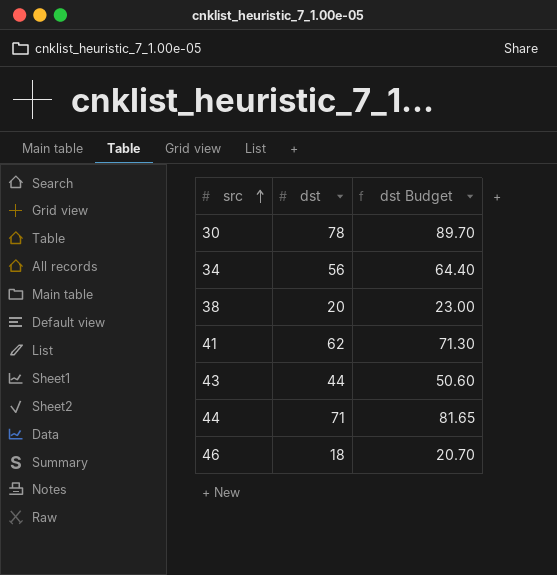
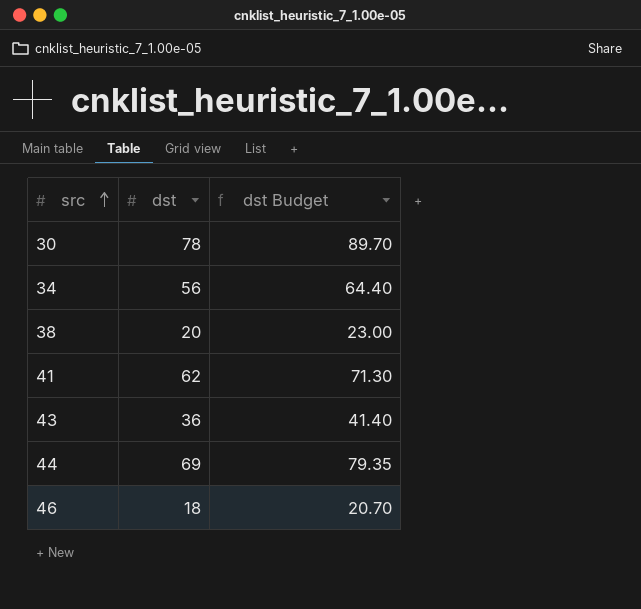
43 | dst: 44 -> 36
43 | dst Budget: 50.60 -> 41.40
44 | dst: 71 -> 69
44 | dst Budget: 81.65 -> 79.35

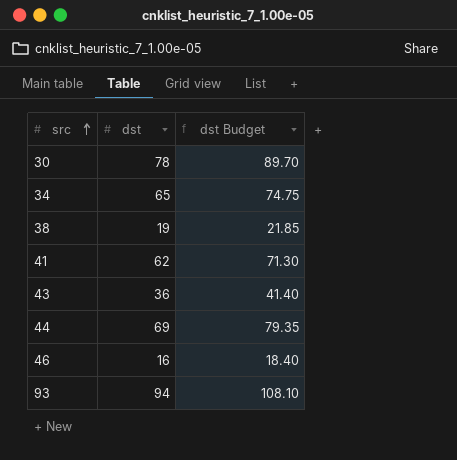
34 | dst: 56 -> 65
34 | dst Budget: 64.40 -> 74.75
38 | dst: 20 -> 19
38 | dst Budget: 23.00 -> 21.85
46 | dst: 18 -> 16
46 | dst Budget: 20.70 -> 18.40
row 93: none -> 94 | 108.10

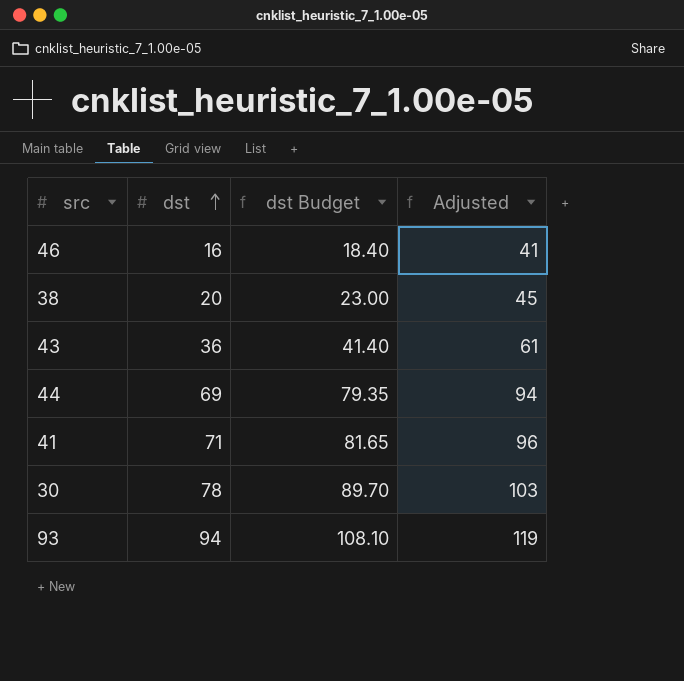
row order: src ascending -> dst ascending
column Adjusted | formula: none -> [dst] + 25
row 34: 65 | 74.75 -> none
38 | dst: 19 -> 20
38 | dst Budget: 21.85 -> 23.00
41 | dst: 62 -> 71
41 | dst Budget: 71.30 -> 81.65

